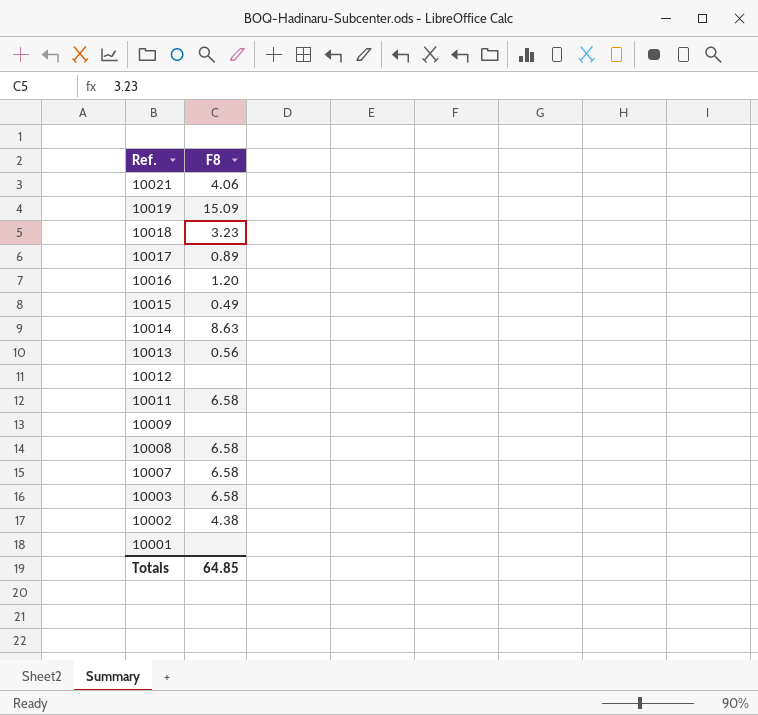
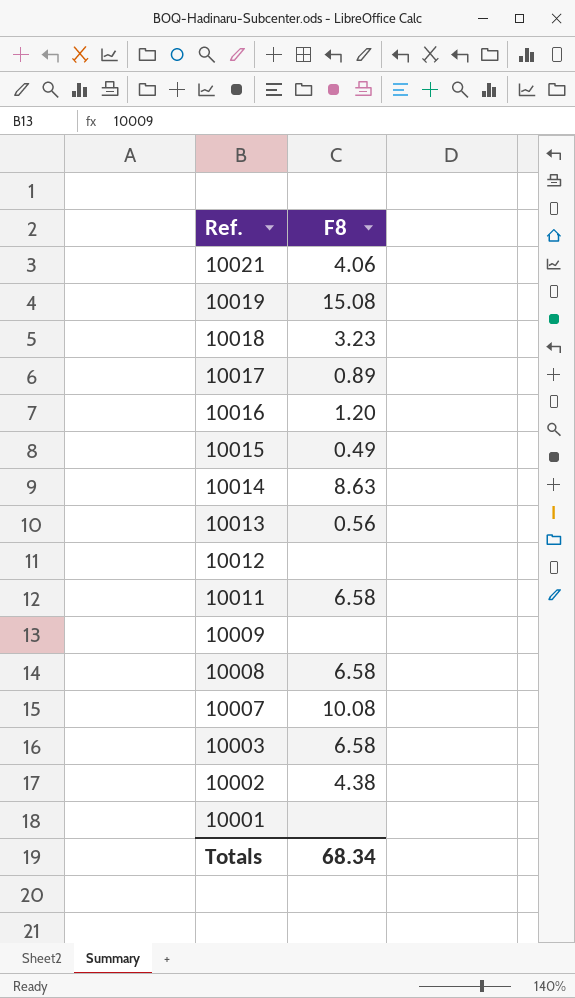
10019 | F8: 15.09 -> 15.08
10007 | F8: 6.58 -> 10.08
Totals | F8: 64.85 -> 68.34

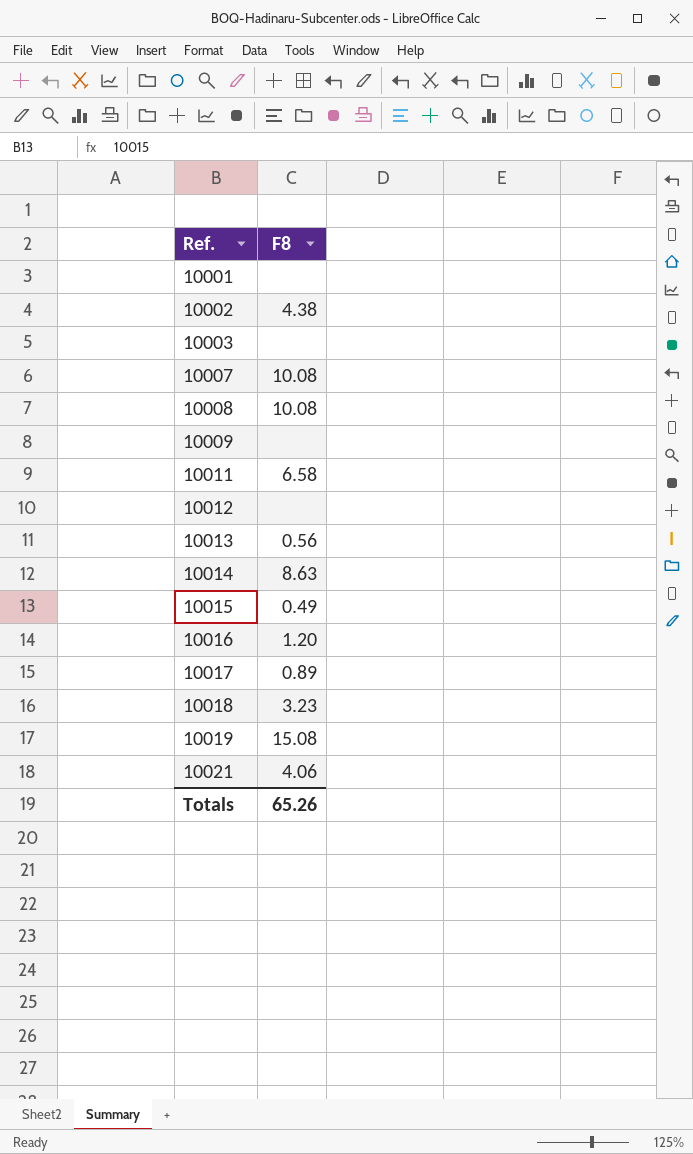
row order: Ref. descending -> Ref. ascending
10003 | F8: 6.58 -> none
10008 | F8: 6.58 -> 10.08
Totals | F8: 68.34 -> 65.26

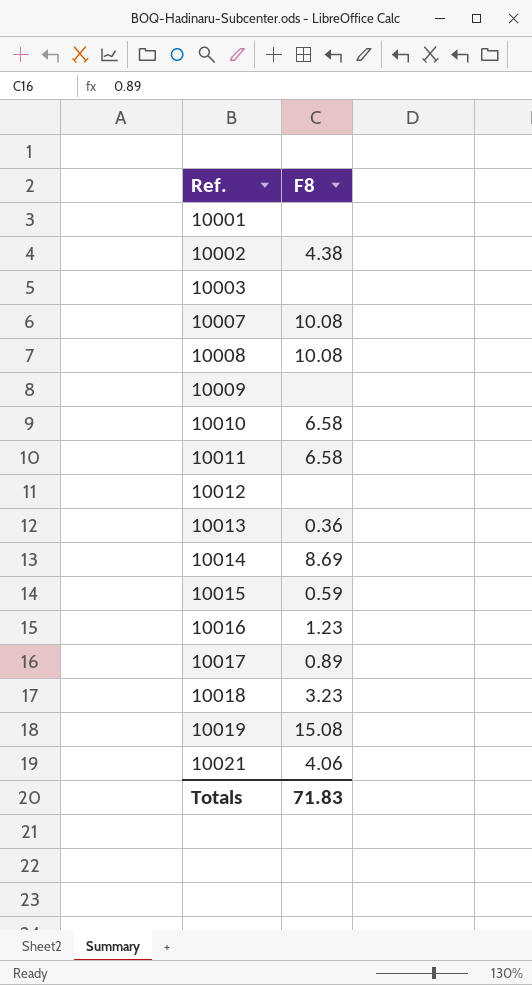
row 10010: none -> 6.58
10013 | F8: 0.56 -> 0.36
10014 | F8: 8.63 -> 8.69
10015 | F8: 0.49 -> 0.59
10016 | F8: 1.20 -> 1.23
Totals | F8: 65.26 -> 71.83

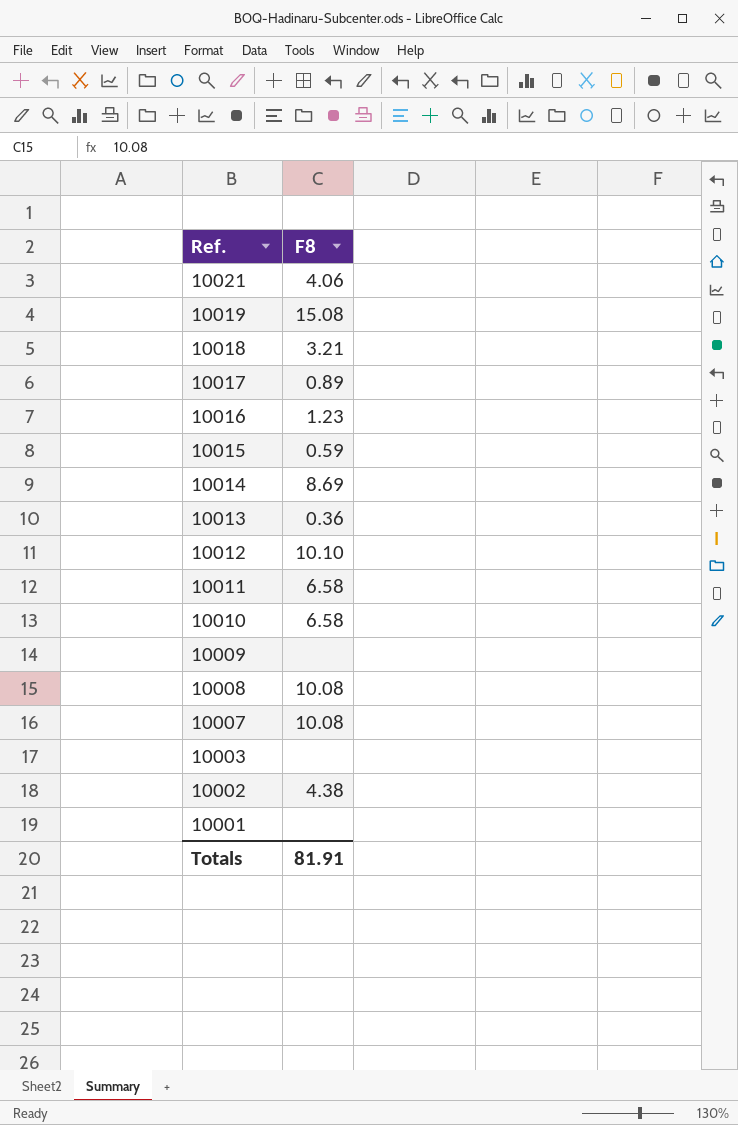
row order: Ref. ascending -> Ref. descending
10018 | F8: 3.23 -> 3.21
10012 | F8: none -> 10.10
Totals | F8: 71.83 -> 81.91

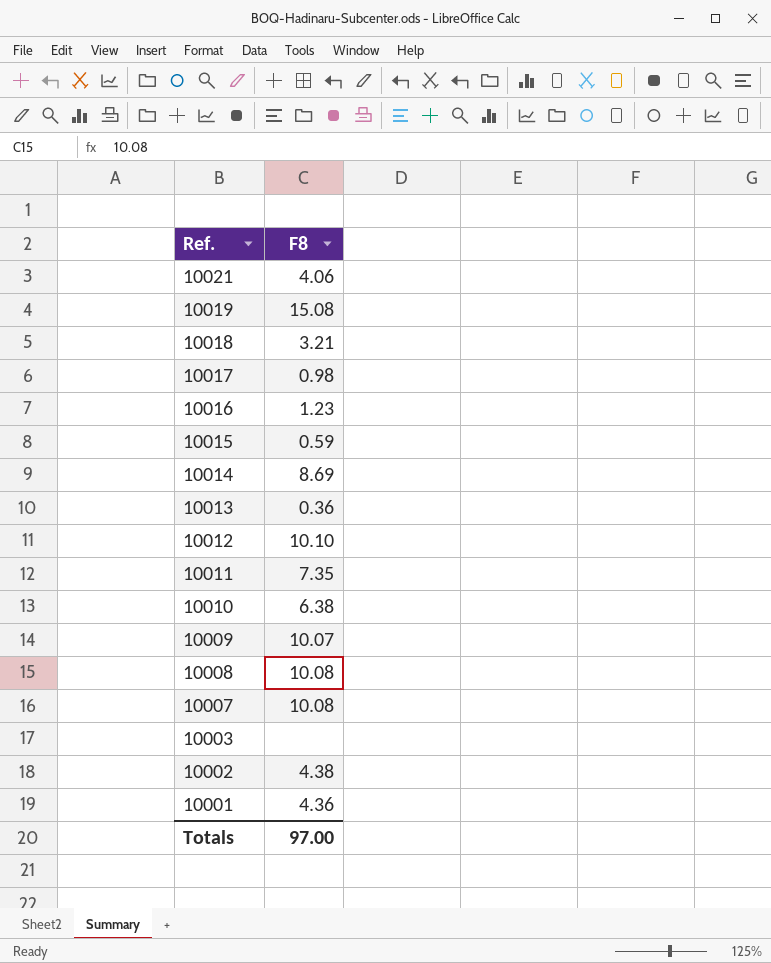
10017 | F8: 0.89 -> 0.98
10011 | F8: 6.58 -> 7.35
10010 | F8: 6.58 -> 6.38
10009 | F8: none -> 10.07
10001 | F8: none -> 4.36
Totals | F8: 81.91 -> 97.00

